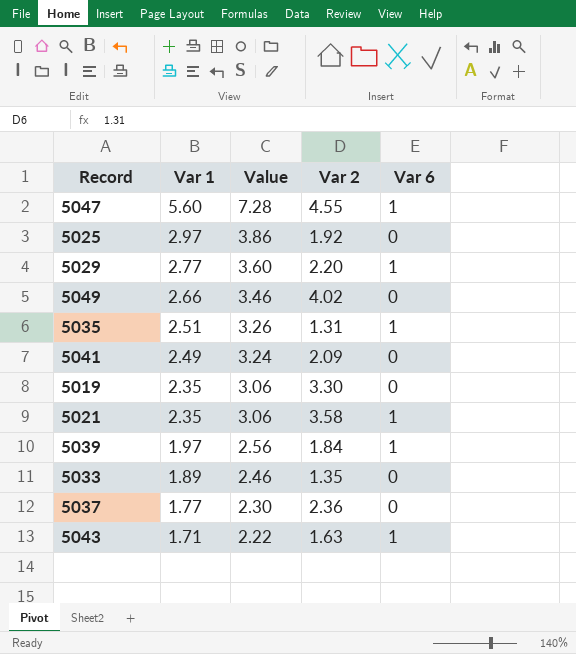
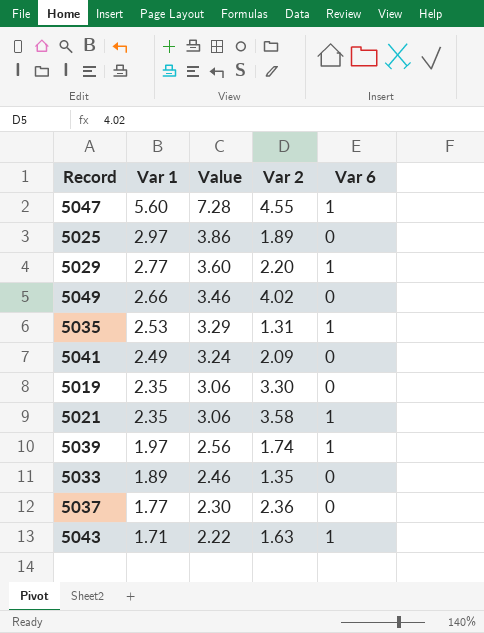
5025 | Var 2: 1.92 -> 1.89
5035 | Var 1: 2.51 -> 2.53
5035 | Value: 3.26 -> 3.29
5039 | Var 2: 1.84 -> 1.74

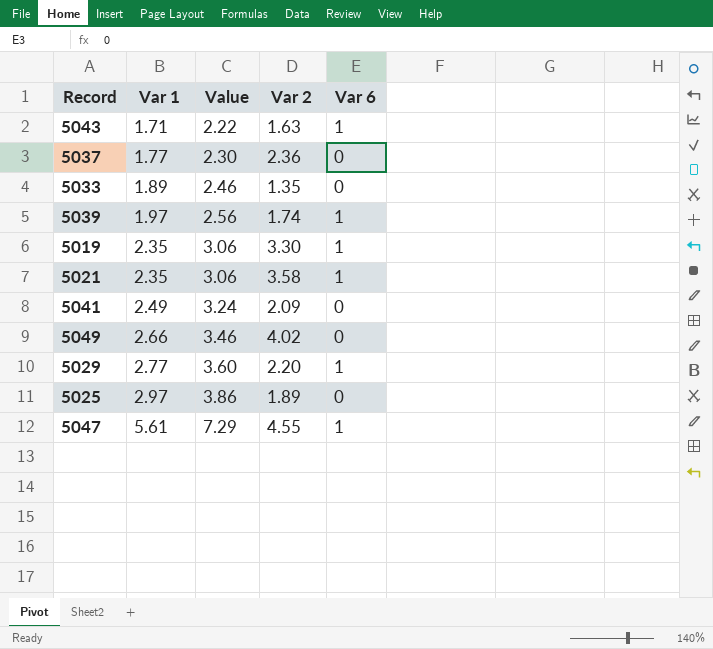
row order: Var 1 descending -> Var 1 ascending
row 5035: 2.53 | 3.29 | 1.31 | 1 -> none
5019 | Var 6: 0 -> 1
5047 | Var 1: 5.60 -> 5.61
5047 | Value: 7.28 -> 7.29

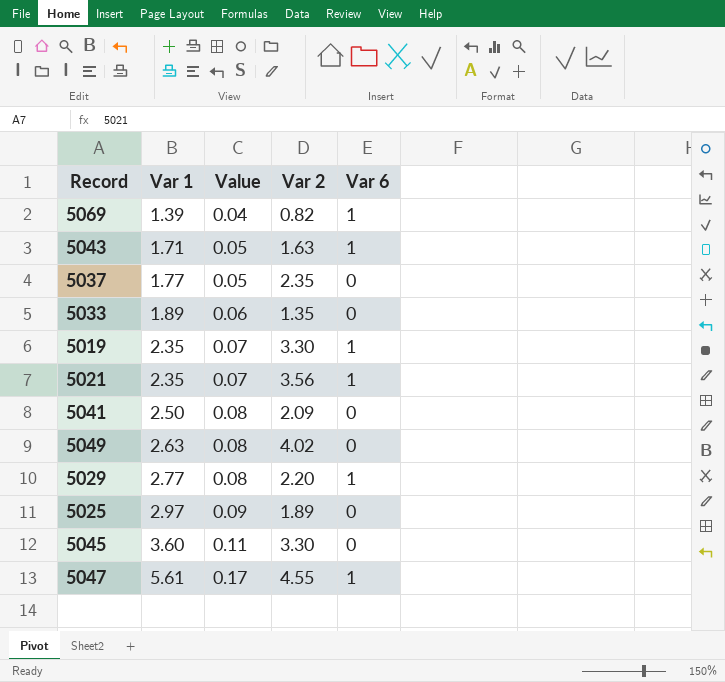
column Value | formula: [Var 1] * 1.3 -> [Var 1] * 0.03
row 5039: 1.97 | 2.56 | 1.74 | 1 -> none
row 5069: none -> 1.39 | 0.04 | 0.82 | 1
5037 | Var 2: 2.36 -> 2.35
5021 | Var 2: 3.58 -> 3.56
5041 | Var 1: 2.49 -> 2.50
5049 | Var 1: 2.66 -> 2.63
row 5045: none -> 3.60 | 0.11 | 3.30 | 0

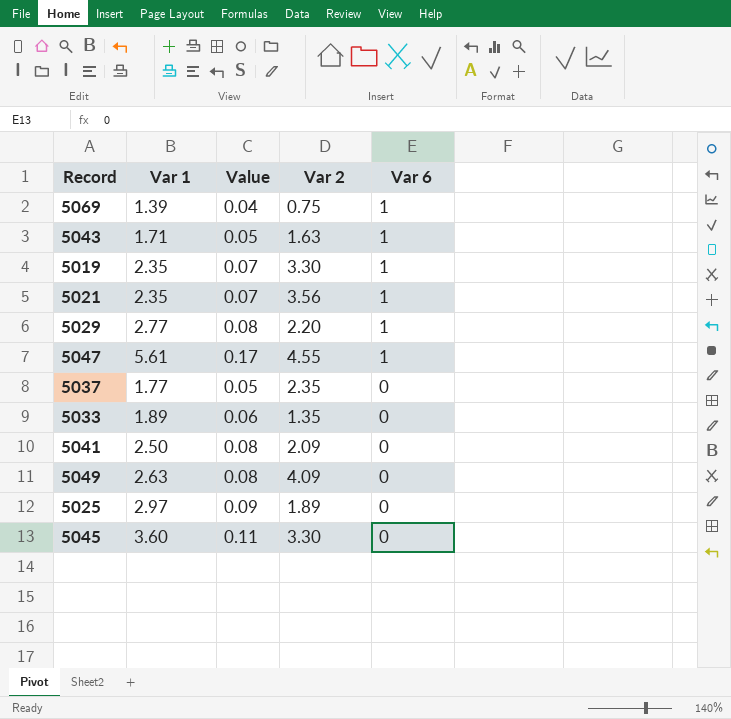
row order: Var 1 ascending -> Var 6 descending
5069 | Var 2: 0.82 -> 0.75
5049 | Var 2: 4.02 -> 4.09

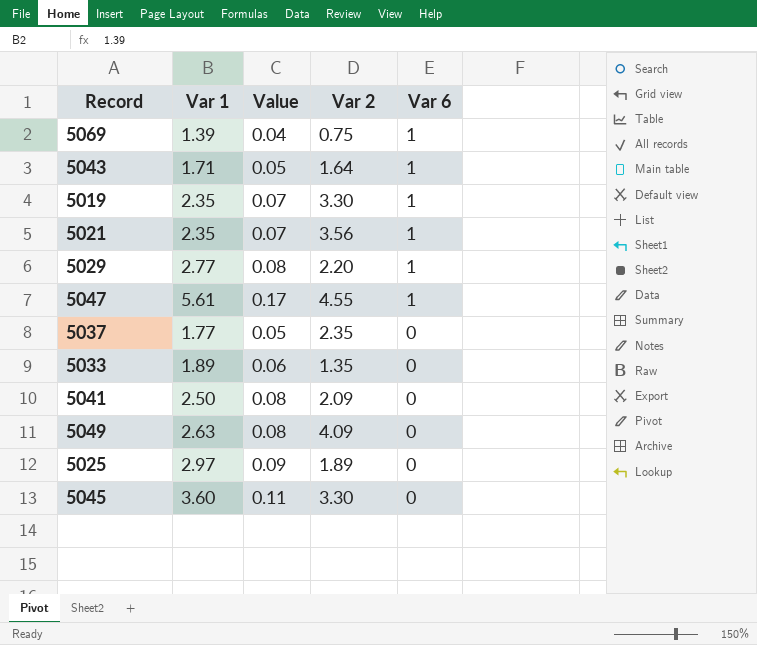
5043 | Var 2: 1.63 -> 1.64

